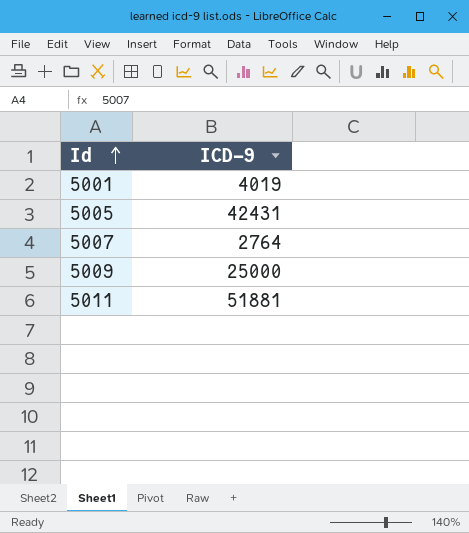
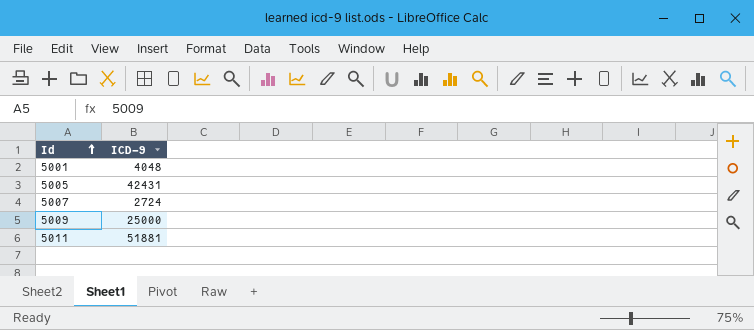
5001 | ICD-9: 4019 -> 4048
5007 | ICD-9: 2764 -> 2724

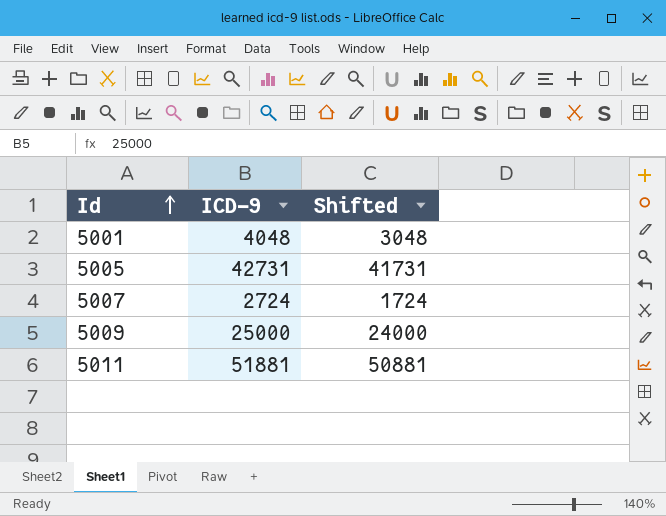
column Shifted | formula: none -> [ICD-9] - 1000
5005 | ICD-9: 42431 -> 42731

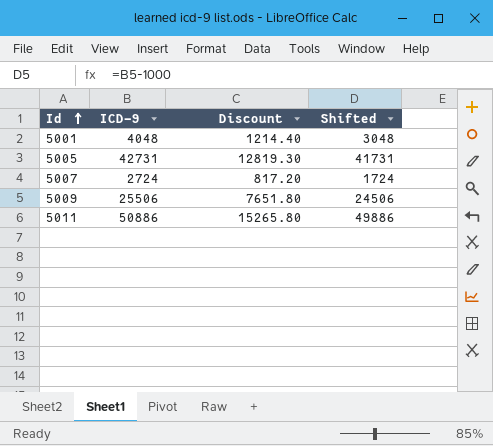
column Discount | formula: none -> [ICD-9] * 0.3
5009 | ICD-9: 25000 -> 25506
5009 | Shifted: 24000 -> 24506
5011 | ICD-9: 51881 -> 50886
5011 | Shifted: 50881 -> 49886

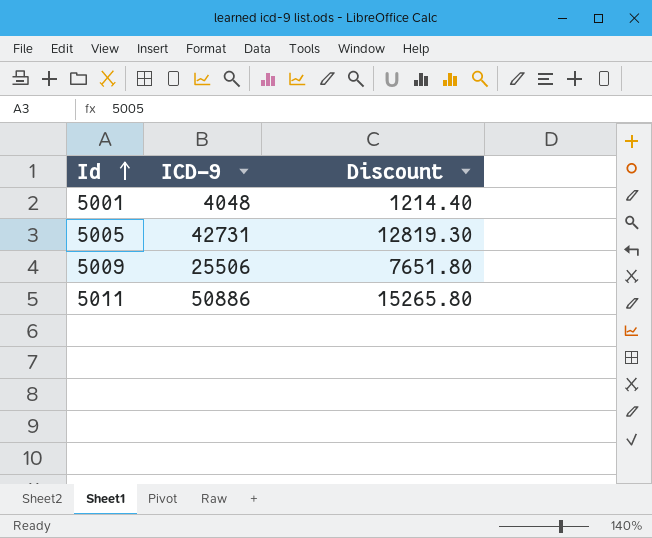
column Shifted | formula: [ICD-9] - 1000 -> none
row 5007: 2724 | 817.20 | 1724 -> none

